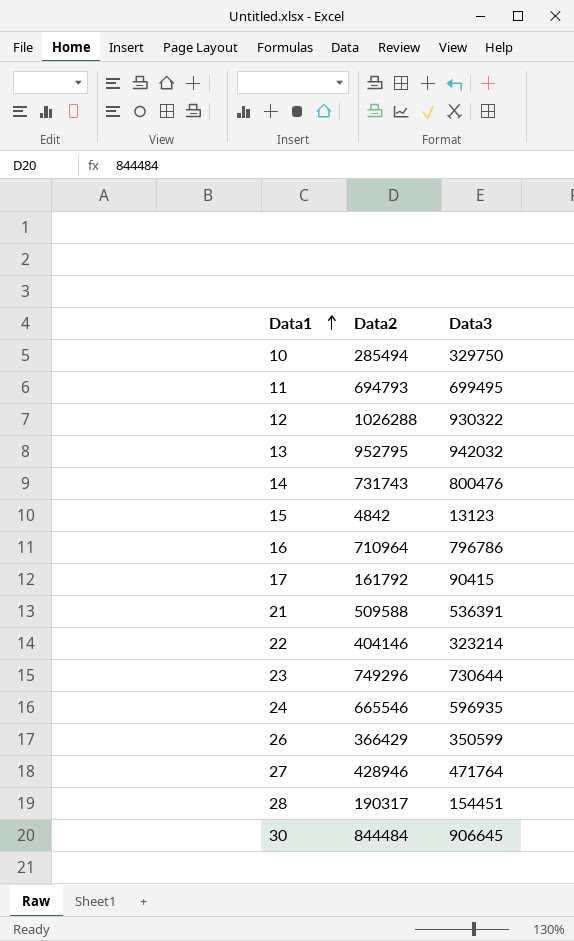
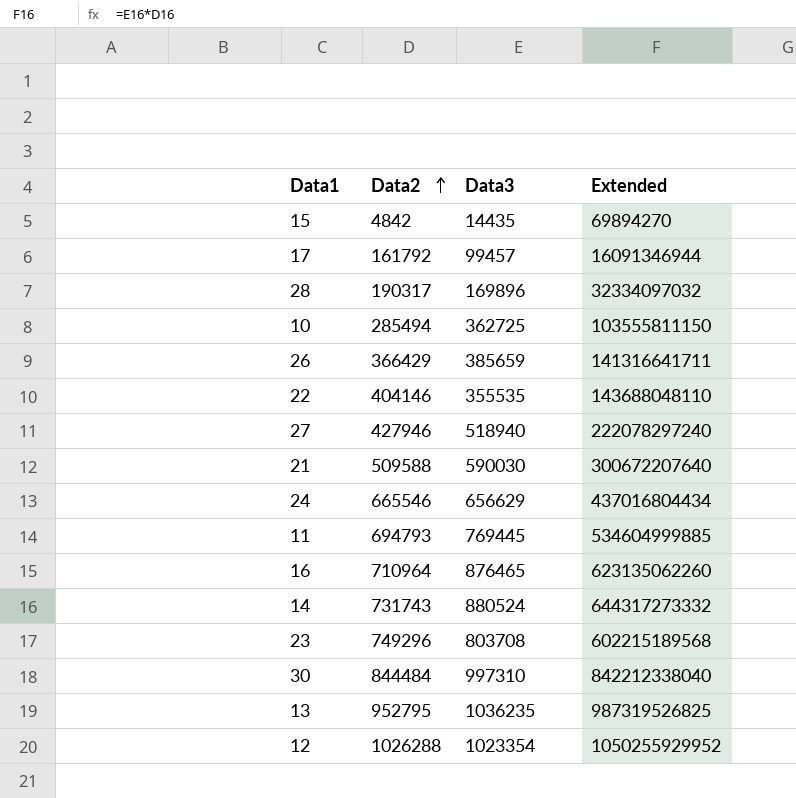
row order: Data1 ascending -> Data2 ascending
column Extended | formula: none -> [Data2] * [Data3]
15 | Data3: 13123 -> 14435
17 | Data3: 90415 -> 99457
28 | Data3: 154451 -> 169896
10 | Data3: 329750 -> 362725
26 | Data3: 350599 -> 385659
22 | Data3: 323214 -> 355535
27 | Data2: 428946 -> 427946
27 | Data3: 471764 -> 518940
21 | Data3: 536391 -> 590030
24 | Data3: 596935 -> 656629
11 | Data3: 699495 -> 769445
16 | Data3: 796786 -> 876465
14 | Data3: 800476 -> 880524
23 | Data3: 730644 -> 803708
30 | Data3: 906645 -> 997310
13 | Data3: 942032 -> 1036235
12 | Data3: 930322 -> 1023354

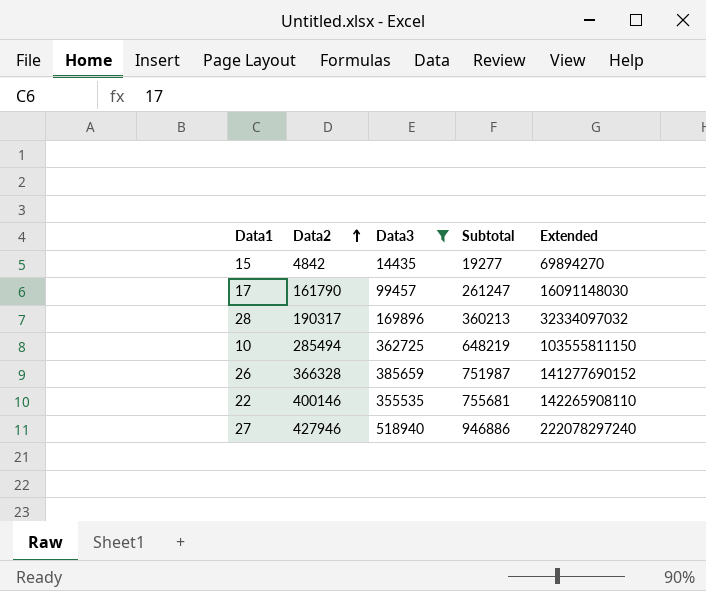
filter: none -> Data3 <= 518940
column Subtotal | formula: none -> [Data2] + [Data3]
17 | Data2: 161792 -> 161790
17 | Extended: 16091346944 -> 16091148030
26 | Data2: 366429 -> 366328
26 | Extended: 141316641711 -> 141277690152
22 | Data2: 404146 -> 400146
22 | Extended: 143688048110 -> 142265908110

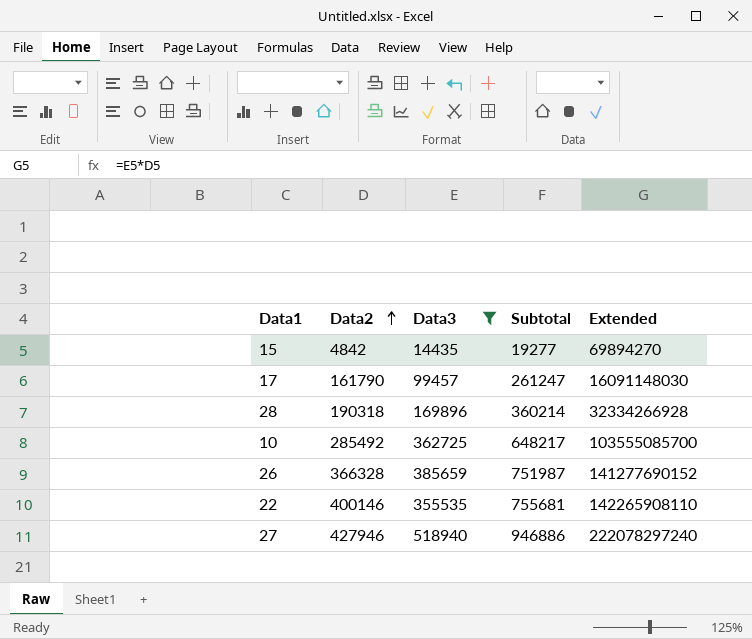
28 | Data2: 190317 -> 190318
28 | Subtotal: 360213 -> 360214
28 | Extended: 32334097032 -> 32334266928
10 | Data2: 285494 -> 285492
10 | Subtotal: 648219 -> 648217
10 | Extended: 103555811150 -> 103555085700

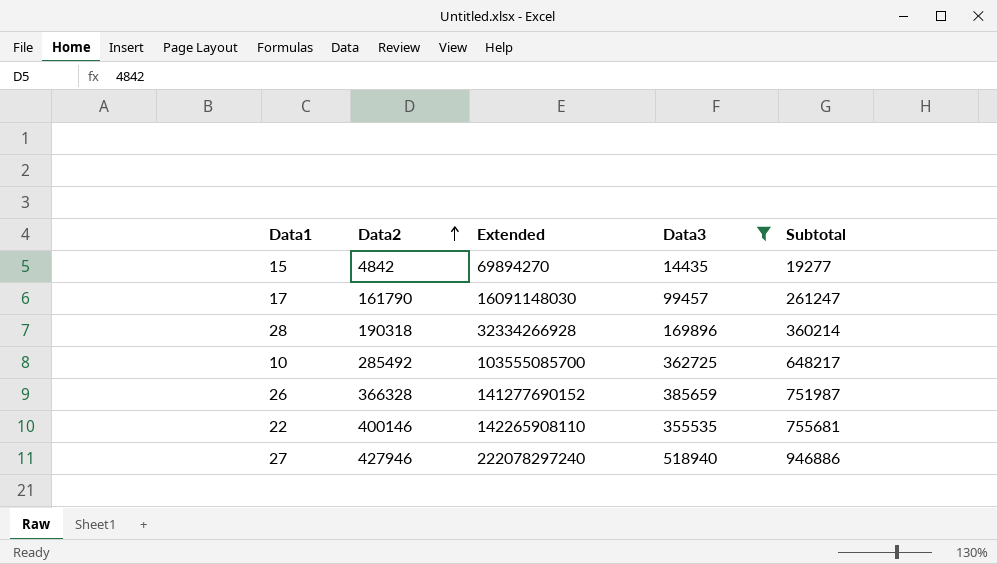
column Extended | position: 5 -> 3

